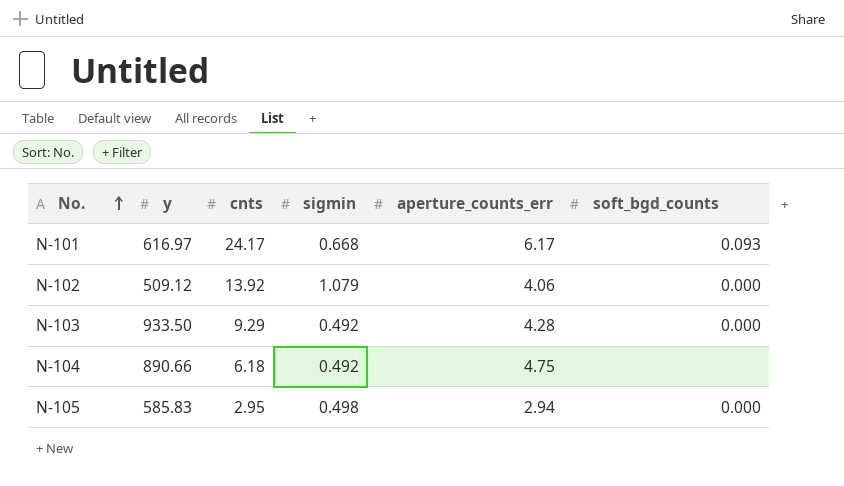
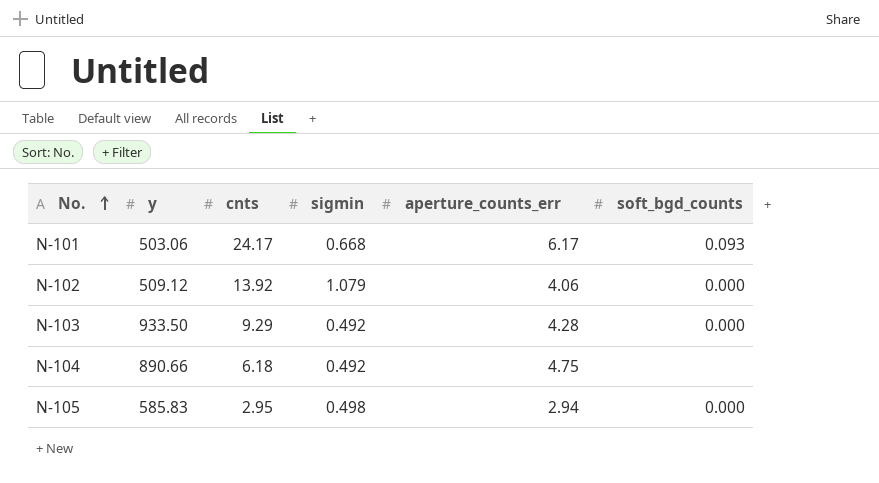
N-101 | y: 616.97 -> 503.06

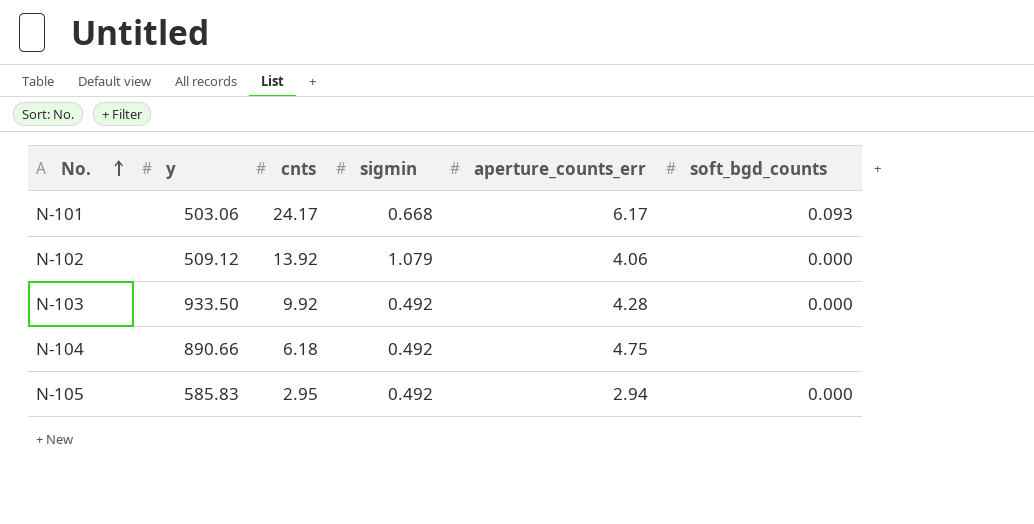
N-103 | cnts: 9.29 -> 9.92
N-105 | sigmin: 0.498 -> 0.492

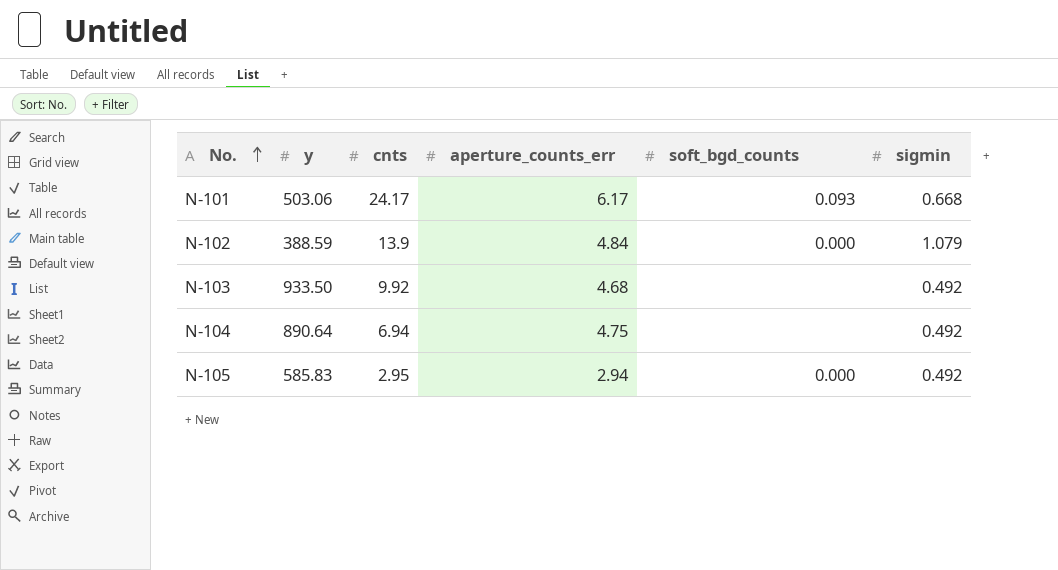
column sigmin | position: 4 -> 6
N-102 | y: 509.12 -> 388.59
N-102 | cnts: 13.92 -> 13.9
N-102 | aperture_counts_err: 4.06 -> 4.84
N-103 | aperture_counts_err: 4.28 -> 4.68
N-103 | soft_bgd_counts: 0.000 -> none
N-104 | y: 890.66 -> 890.64
N-104 | cnts: 6.18 -> 6.94

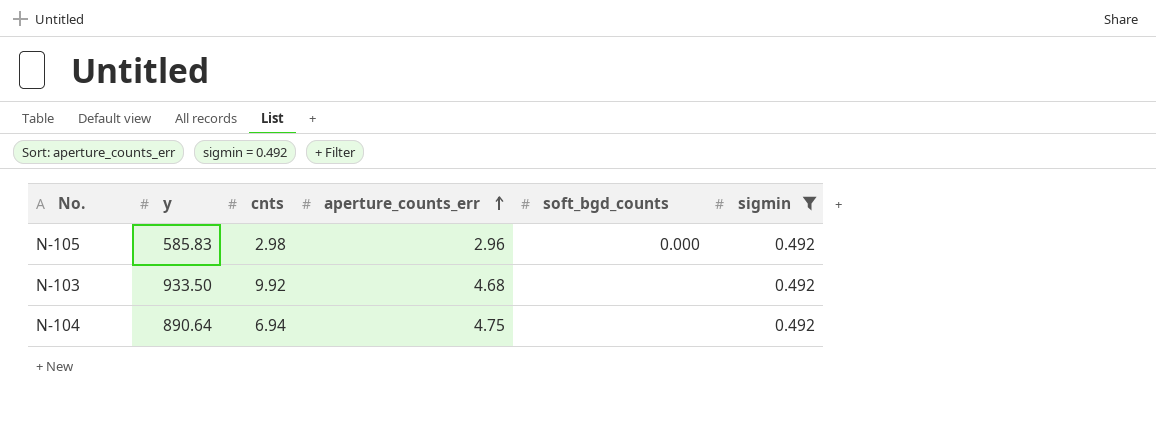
filter: none -> sigmin = 0.492
row order: No. ascending -> aperture_counts_err ascending
N-105 | cnts: 2.95 -> 2.98
N-105 | aperture_counts_err: 2.94 -> 2.96

